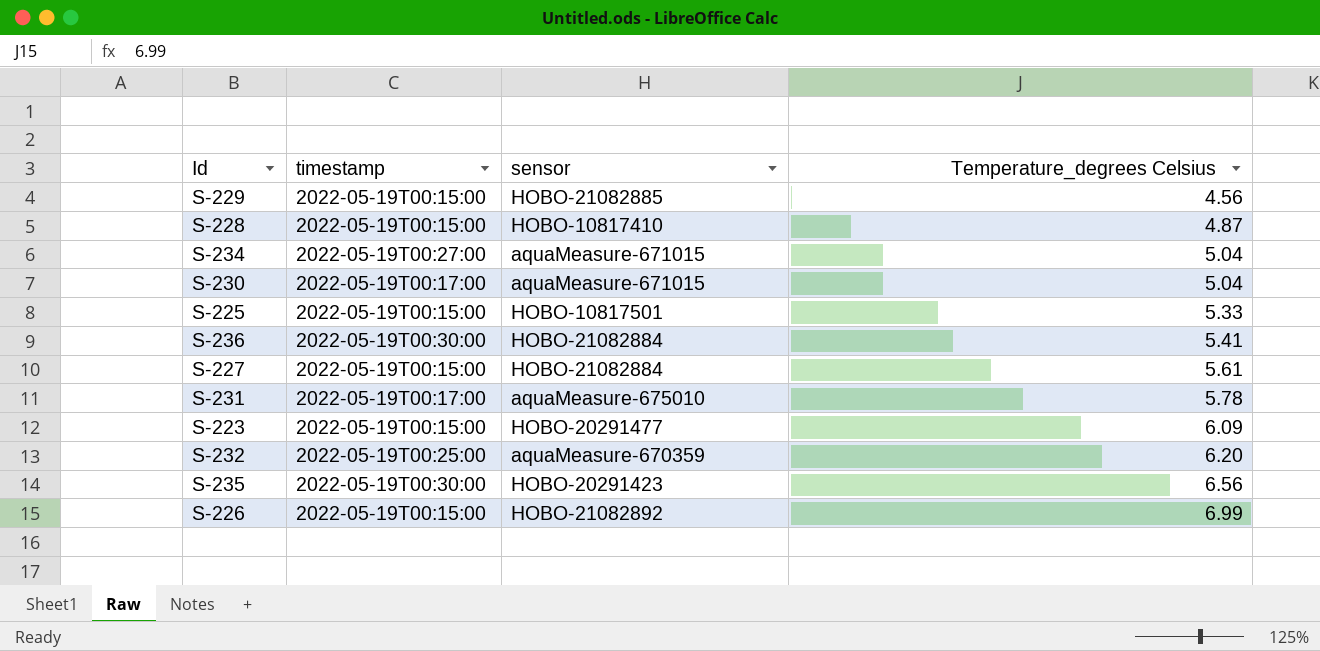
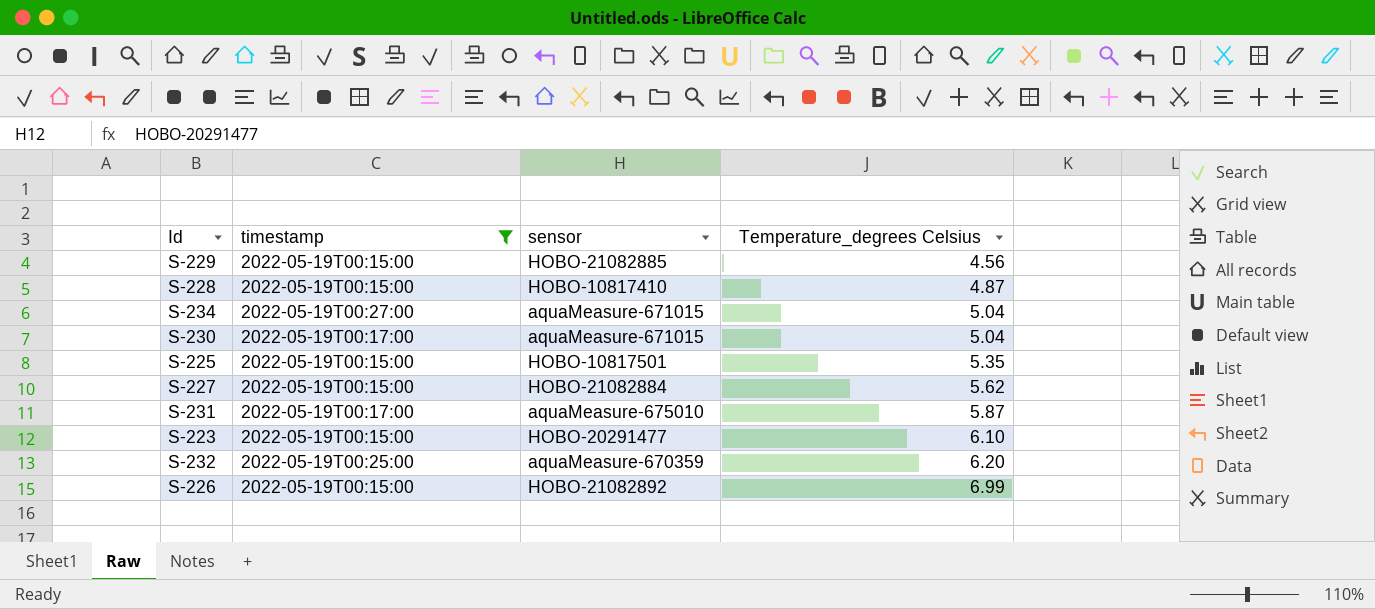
filter: none -> timestamp != 2022-05-19T00:30:00
S-225 | Temperature_degrees Celsius: 5.33 -> 5.35
S-227 | Temperature_degrees Celsius: 5.61 -> 5.62
S-231 | Temperature_degrees Celsius: 5.78 -> 5.87
S-223 | Temperature_degrees Celsius: 6.09 -> 6.10

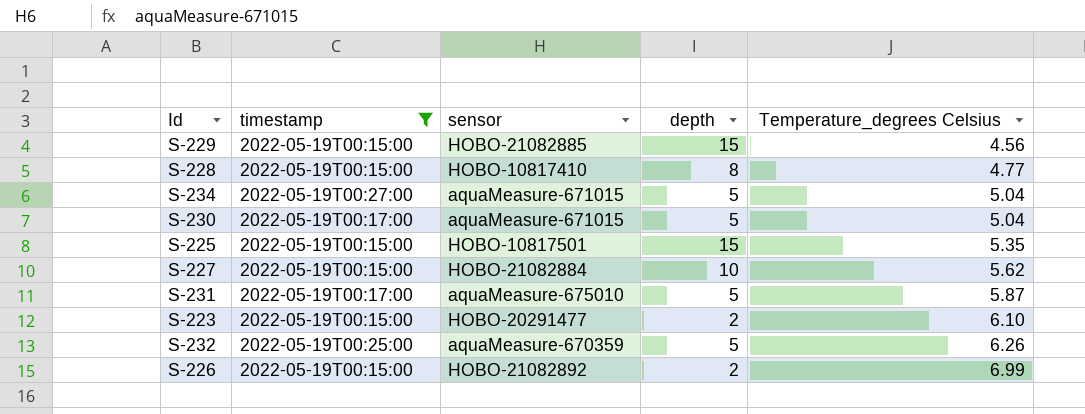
column depth | position: none -> 4
S-228 | Temperature_degrees Celsius: 4.87 -> 4.77
S-232 | Temperature_degrees Celsius: 6.20 -> 6.26

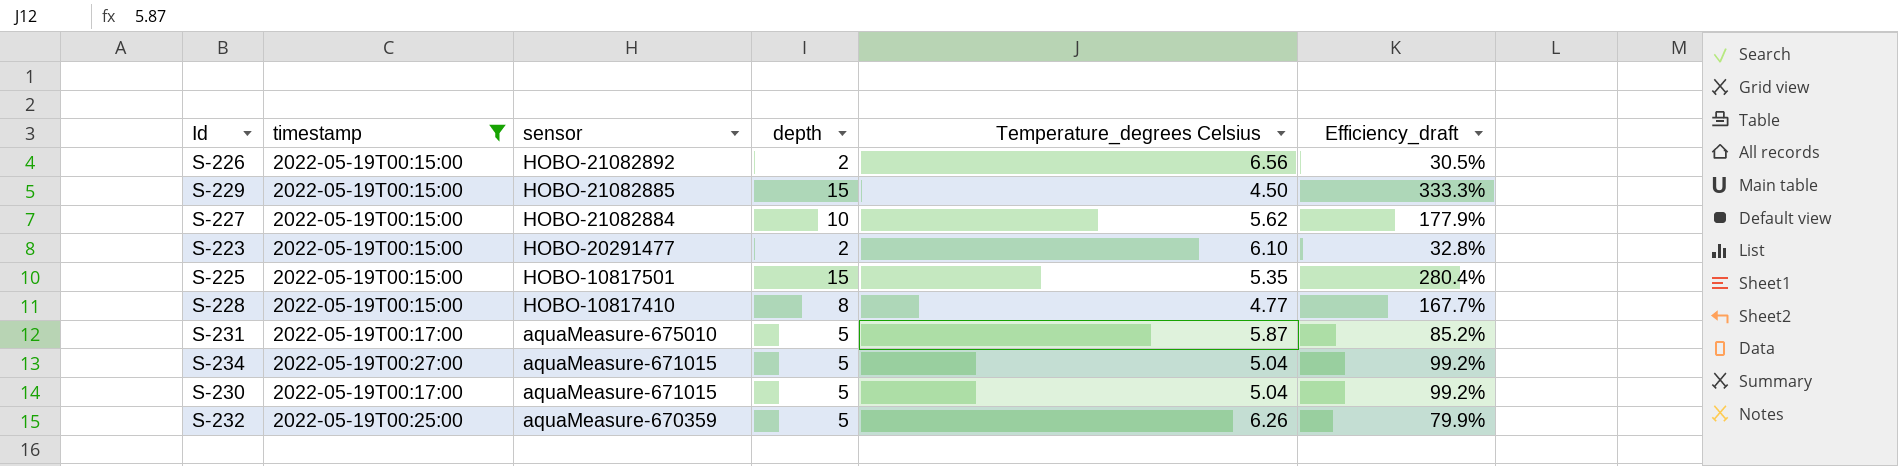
row order: Temperature_degrees Celsius ascending -> sensor descending
column Efficiency_draft | formula: none -> [depth] / [Temperature_degrees Celsius]
S-226 | Temperature_degrees Celsius: 6.99 -> 6.56
S-229 | Temperature_degrees Celsius: 4.56 -> 4.50

